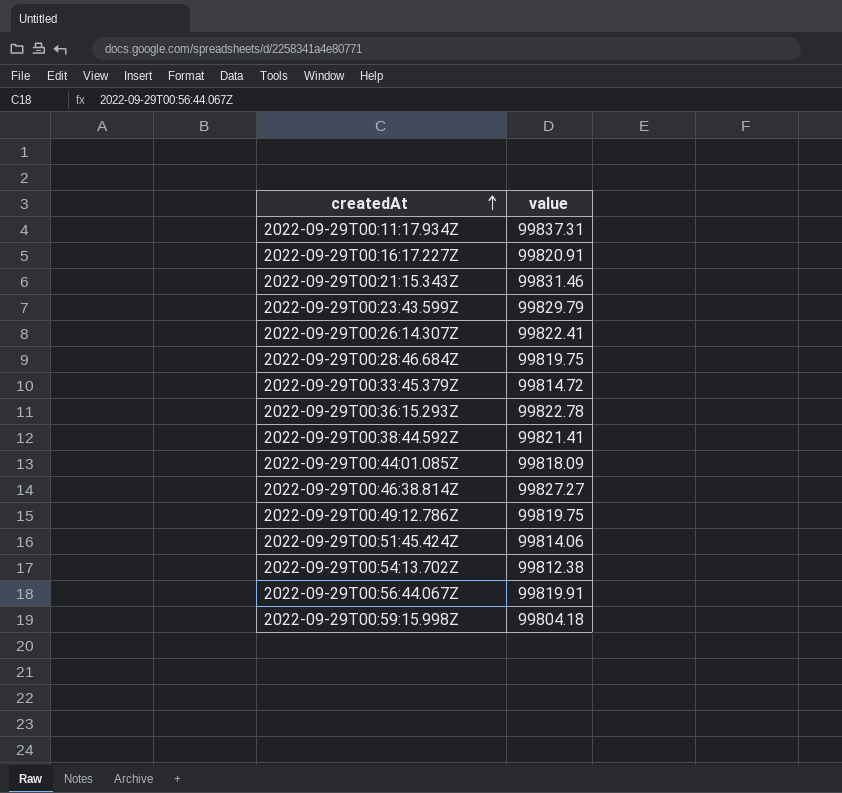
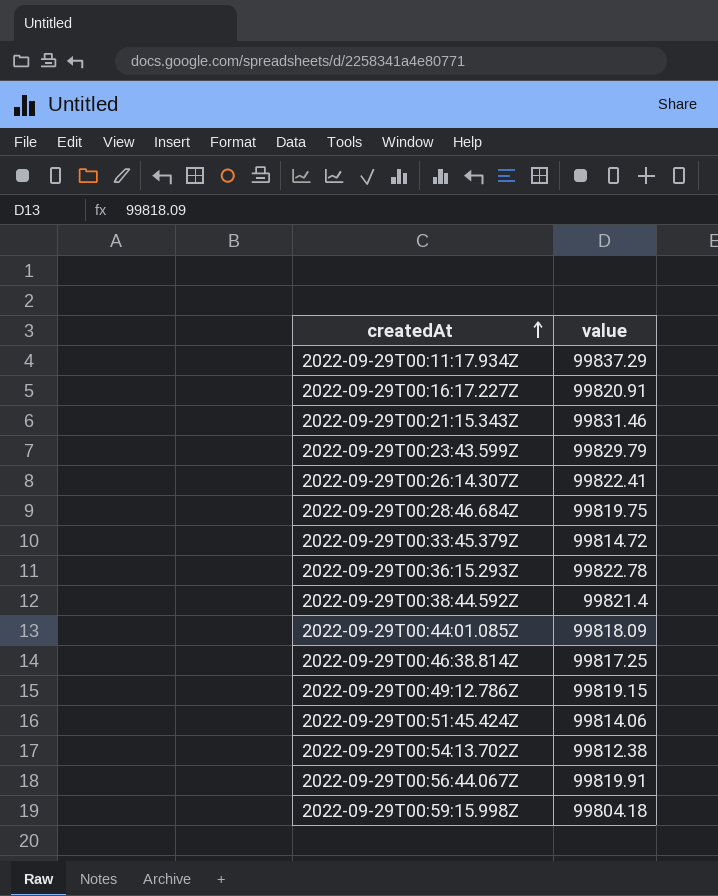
2022-09-29T00:11:17.934Z | value: 99837.31 -> 99837.29
2022-09-29T00:38:44.592Z | value: 99821.41 -> 99821.4
2022-09-29T00:46:38.814Z | value: 99827.27 -> 99817.25
2022-09-29T00:49:12.786Z | value: 99819.75 -> 99819.15

